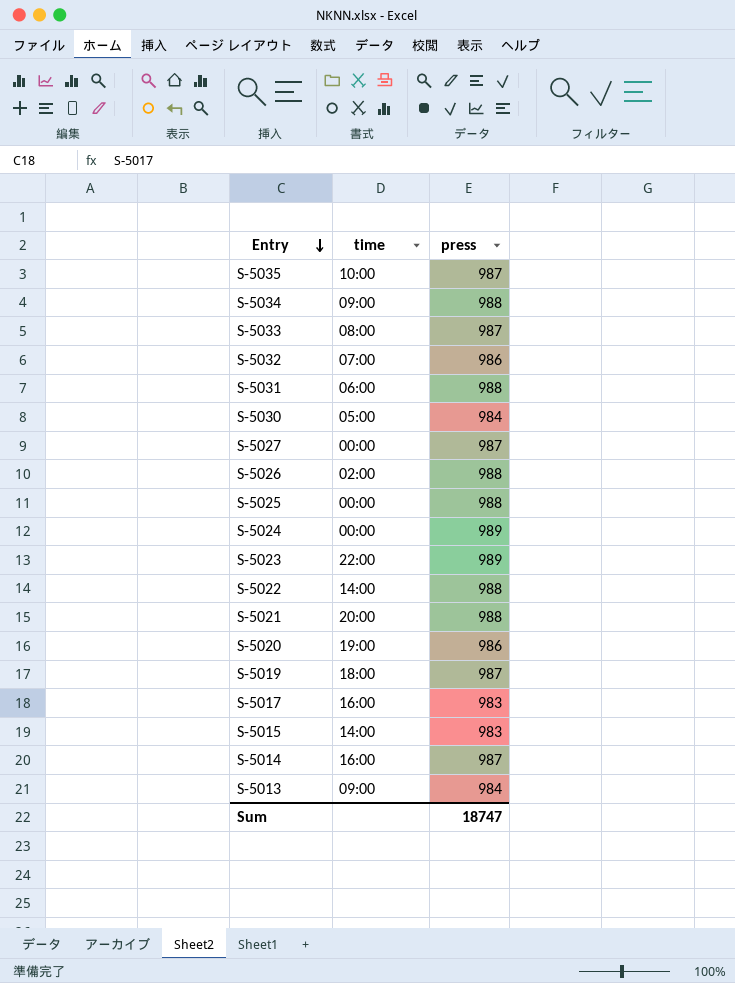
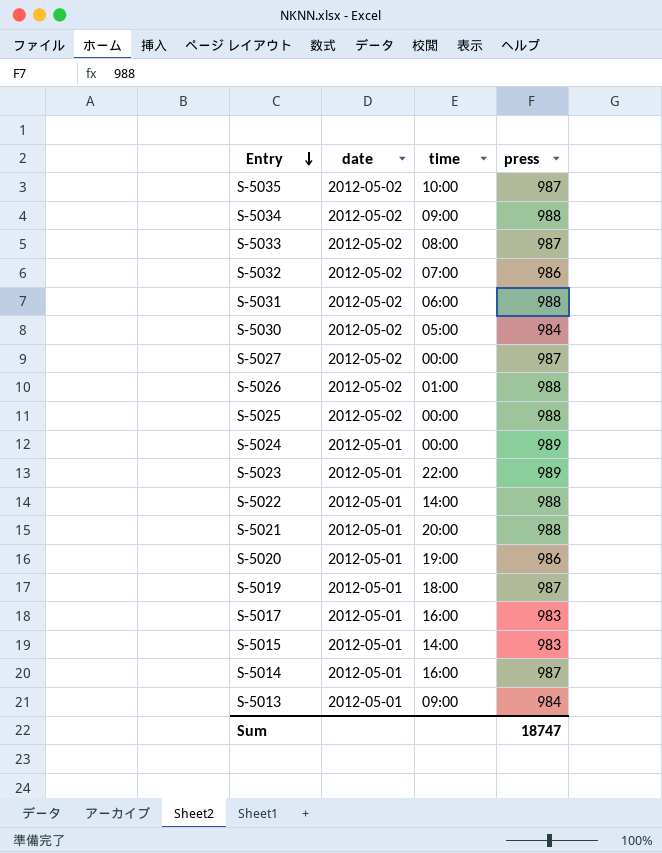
column date | position: none -> 2
S-5026 | time: 02:00 -> 01:00

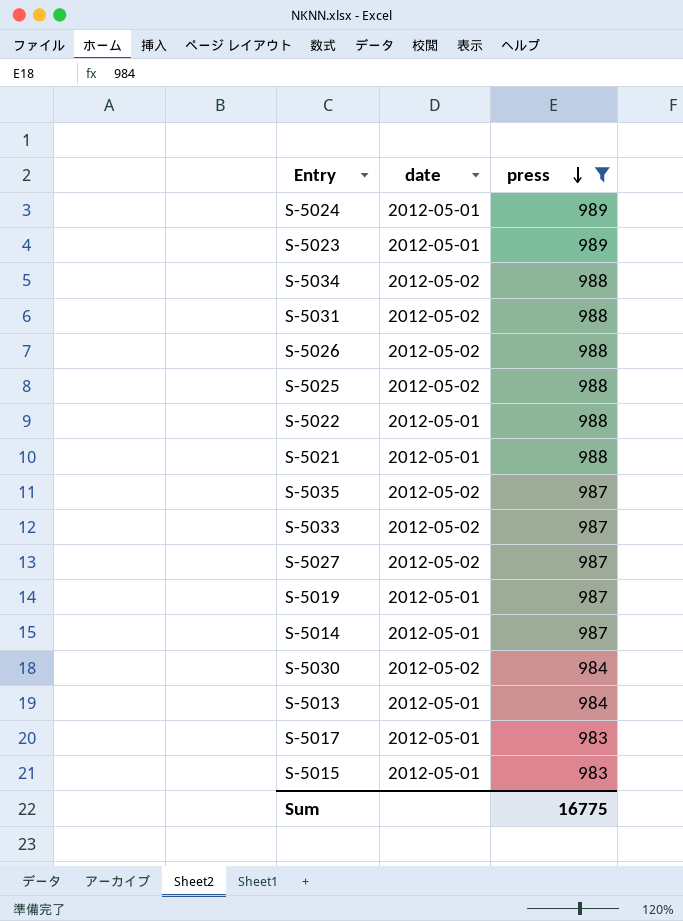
filter: none -> press != 986
row order: Entry descending -> press descending
column time | position: 3 -> none
Sum | press: 18747 -> 16775

